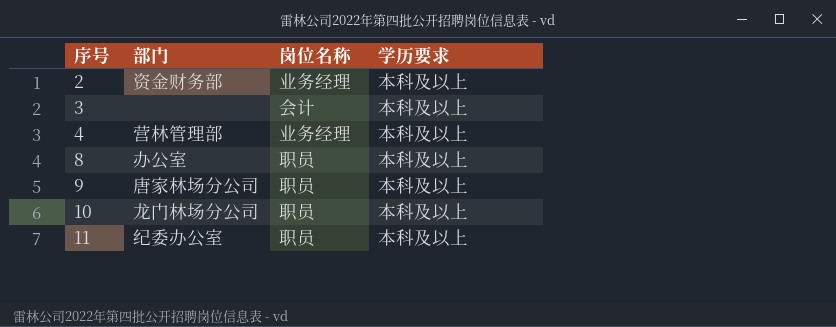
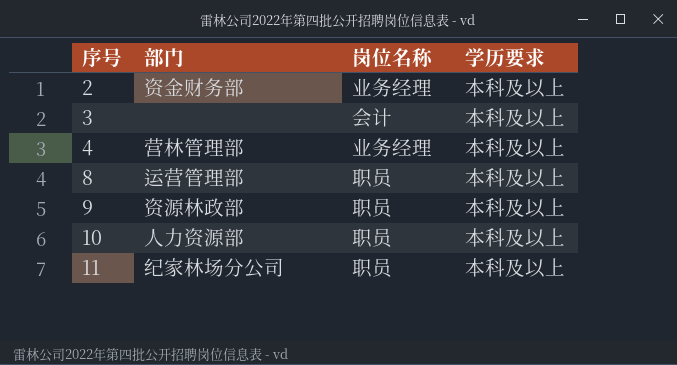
8 | 部门: 办公室 -> 运营管理部
9 | 部门: 唐家林场分公司 -> 资源林政部
10 | 部门: 龙门林场分公司 -> 人力资源部
11 | 部门: 纪委办公室 -> 纪家林场分公司

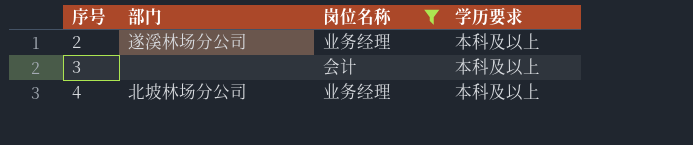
filter: none -> 岗位名称 != 职员
2 | 部门: 资金财务部 -> 遂溪林场分公司
4 | 部门: 营林管理部 -> 北坡林场分公司

